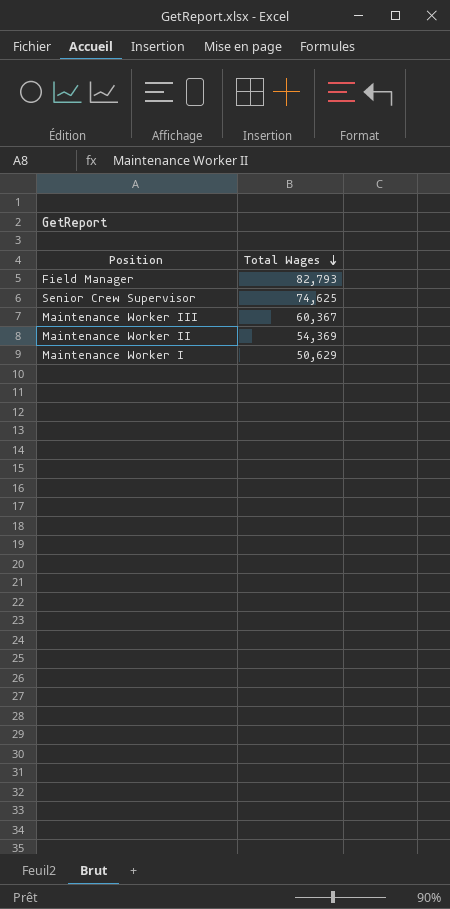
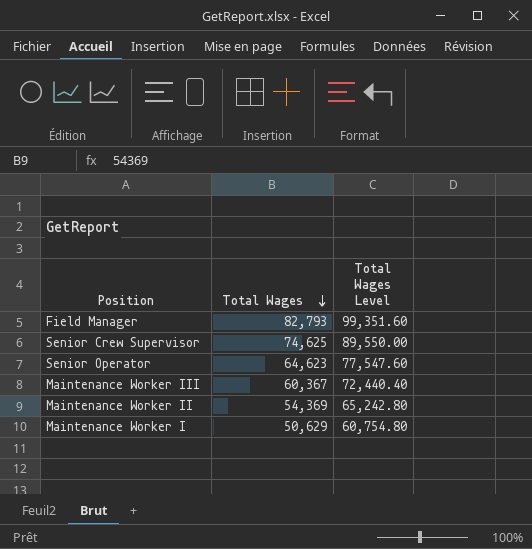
column Total Wages Level | formula: none -> [Total Wages] * 1.2
row Senior Operator: none -> 64,623 | 77,547.60

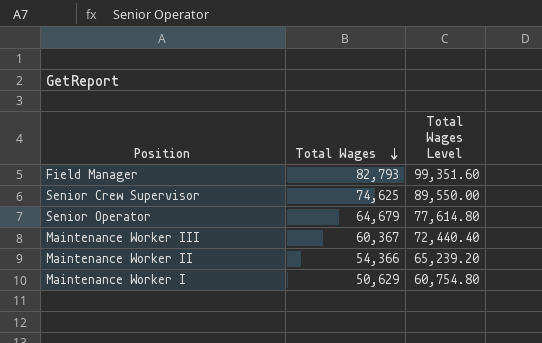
Senior Operator | Total Wages: 64,623 -> 64,679
Senior Operator | Total Wages Level: 77,547.60 -> 77,614.80
Maintenance Worker II | Total Wages: 54,369 -> 54,366
Maintenance Worker II | Total Wages Level: 65,242.80 -> 65,239.20

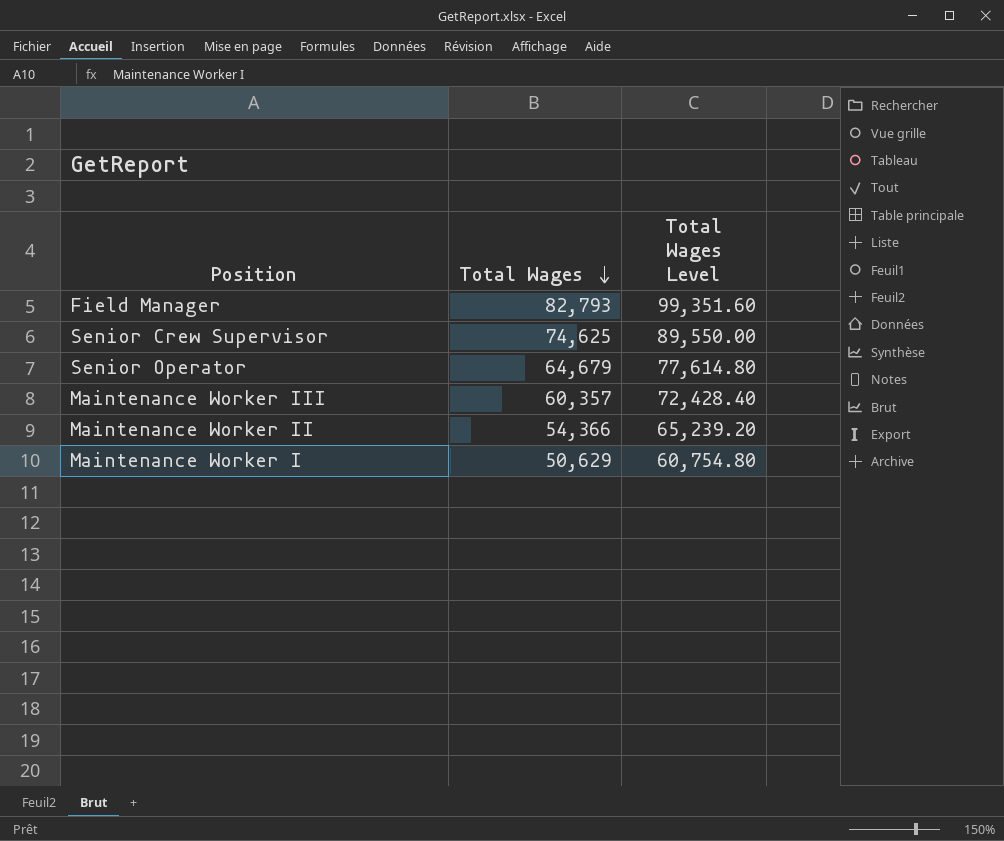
Maintenance Worker III | Total Wages: 60,367 -> 60,357
Maintenance Worker III | Total Wages Level: 72,440.40 -> 72,428.40

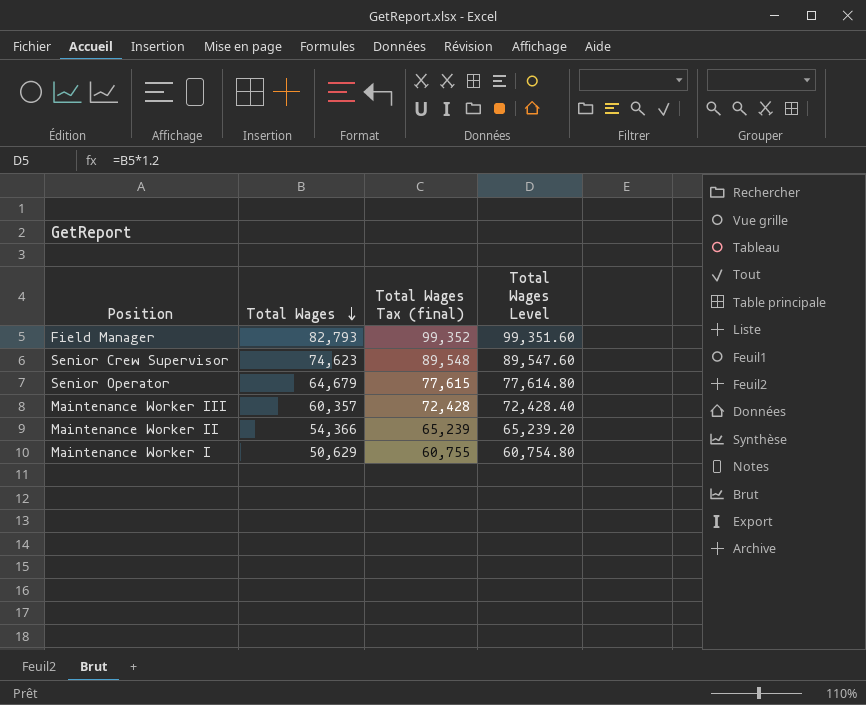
column Total Wages Tax (final) | formula: none -> [Total Wages] * 1.2
Senior Crew Supervisor | Total Wages: 74,625 -> 74,623
Senior Crew Supervisor | Total Wages Level: 89,550.00 -> 89,547.60

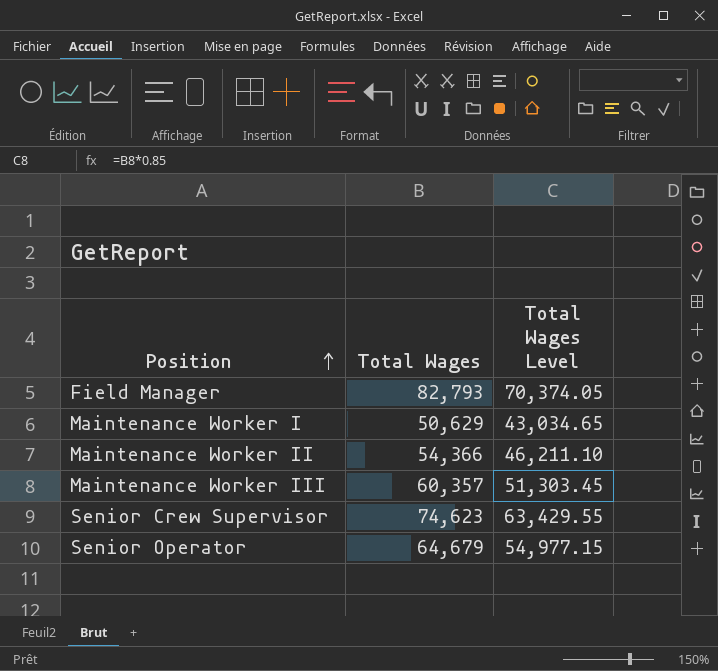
row order: Total Wages descending -> Position ascending
column Total Wages Tax (final) | formula: [Total Wages] * 1.2 -> none
column Total Wages Level | formula: [Total Wages] * 1.2 -> [Total Wages] * 0.85

